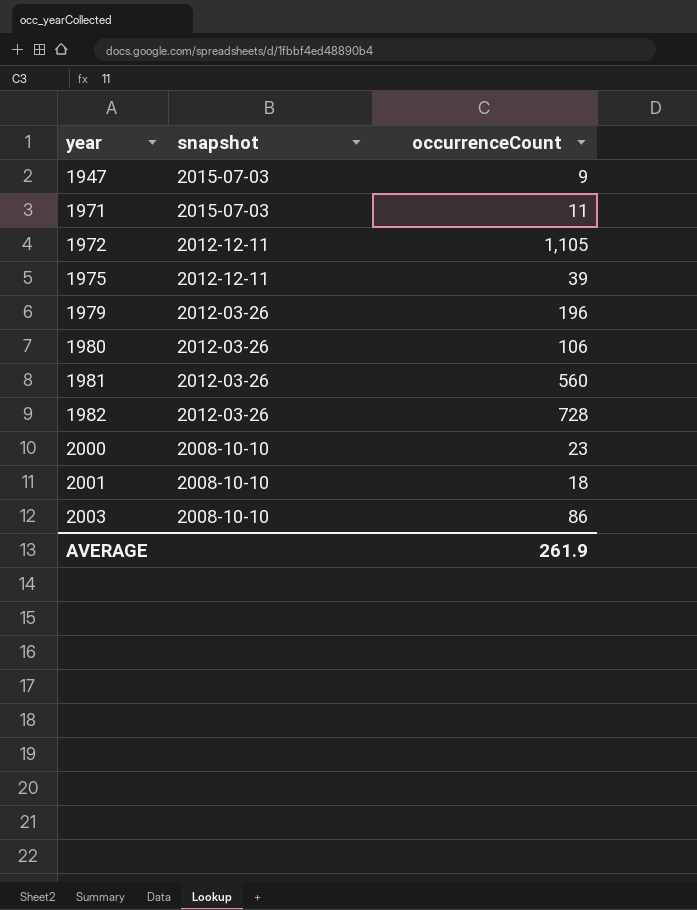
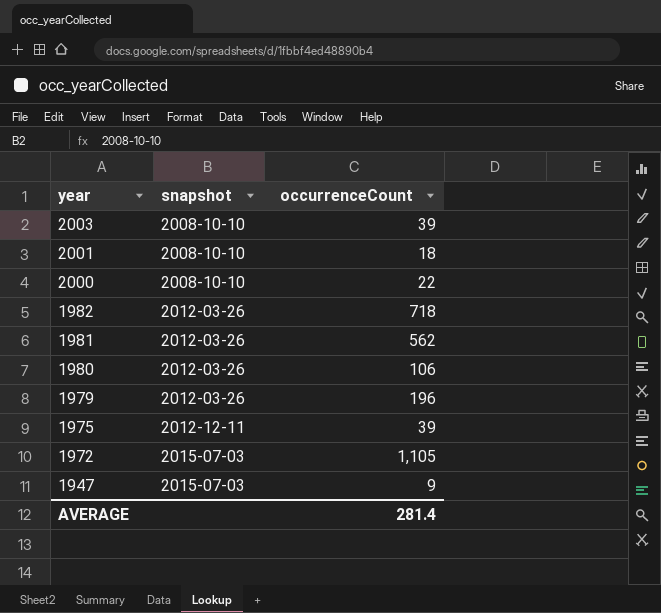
row order: year ascending -> year descending
row 1971: 2015-07-03 | 11 -> none
2003 | occurrenceCount: 86 -> 39
2000 | occurrenceCount: 23 -> 22
1982 | occurrenceCount: 728 -> 718
1981 | occurrenceCount: 560 -> 562
1972 | snapshot: 2012-12-11 -> 2015-07-03
AVERAGE | occurrenceCount: 261.9 -> 281.4

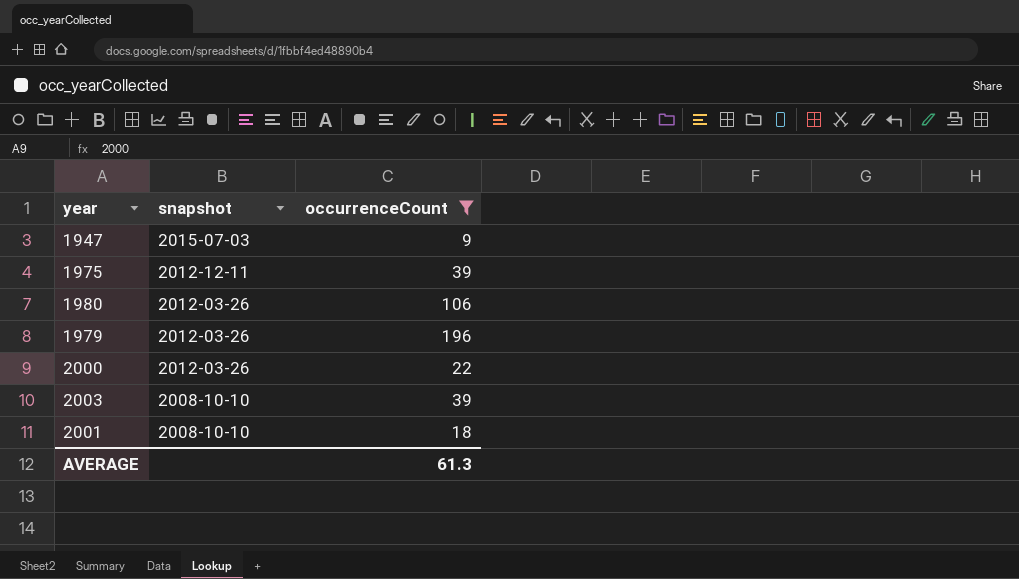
filter: none -> occurrenceCount <= 196
row order: year descending -> snapshot descending
2000 | snapshot: 2008-10-10 -> 2012-03-26
AVERAGE | occurrenceCount: 281.4 -> 61.3

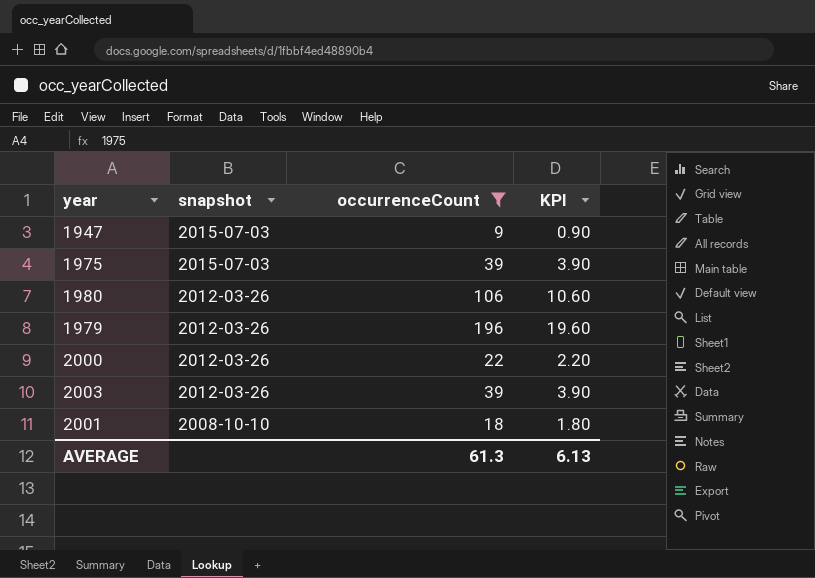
column KPI | formula: none -> [occurrenceCount] * 0.1
1975 | snapshot: 2012-12-11 -> 2015-07-03
2003 | snapshot: 2008-10-10 -> 2012-03-26

